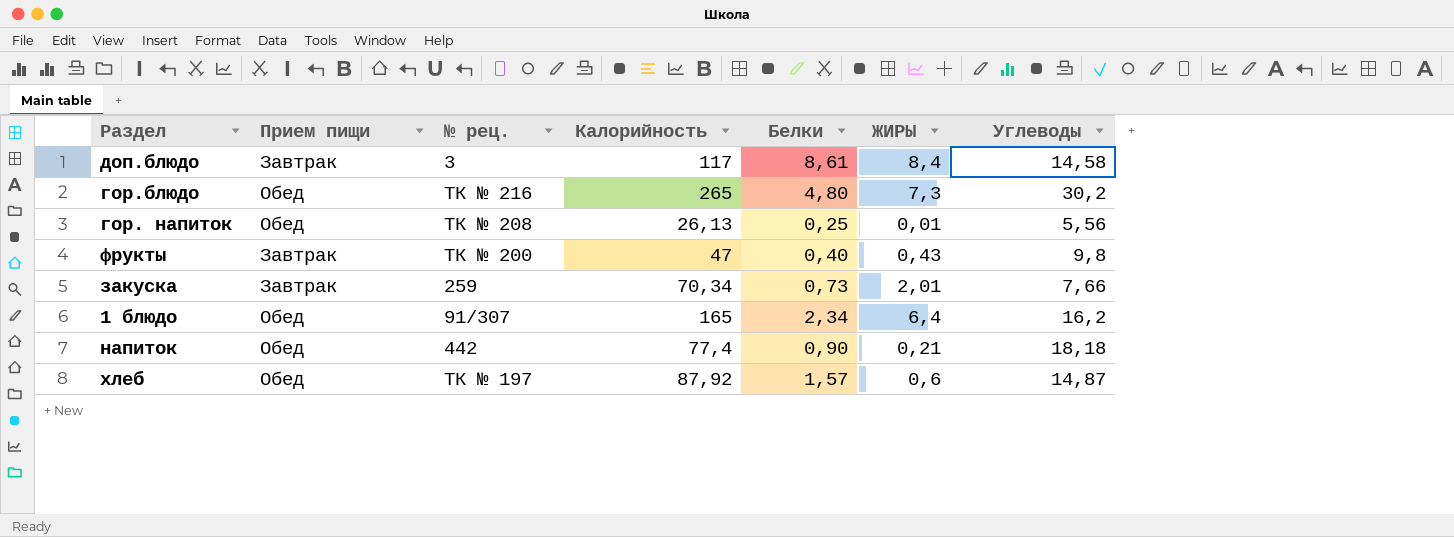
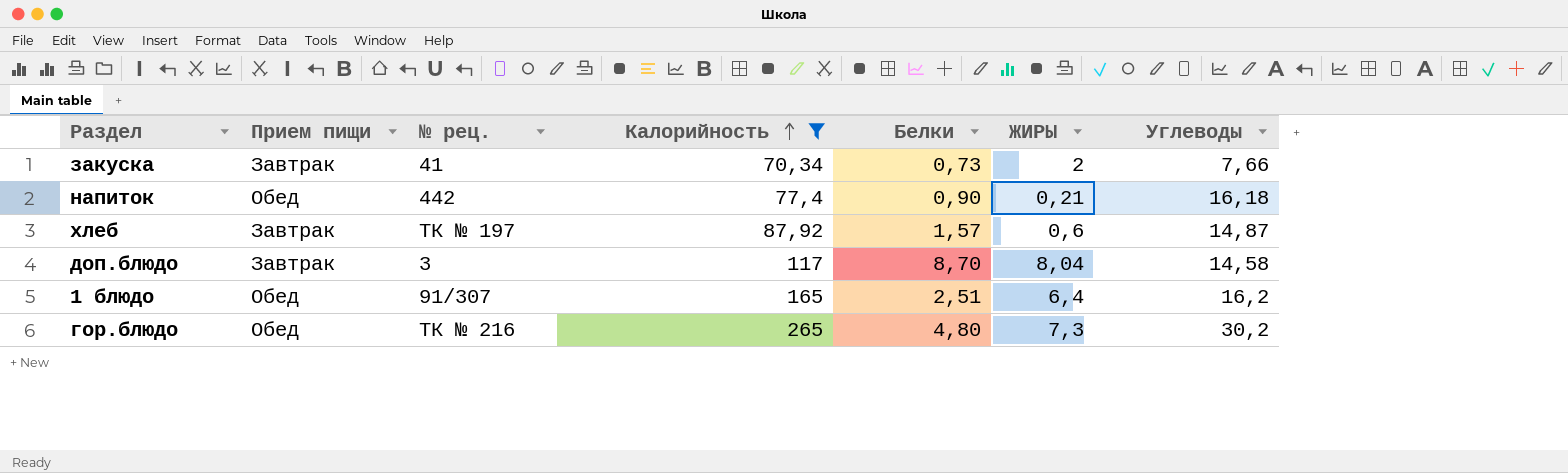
filter: none -> Калорийность >= 70,34
row order: none -> Калорийность ascending
закуска | № рец.: 259 -> 41
закуска | ЖИРЫ: 2,01 -> 2
напиток | Углеводы: 18,18 -> 16,18
хлеб | Прием пищи: Обед -> Завтрак
доп.блюдо | Белки: 8,61 -> 8,70
доп.блюдо | ЖИРЫ: 8,4 -> 8,04
1 блюдо | Белки: 2,34 -> 2,51

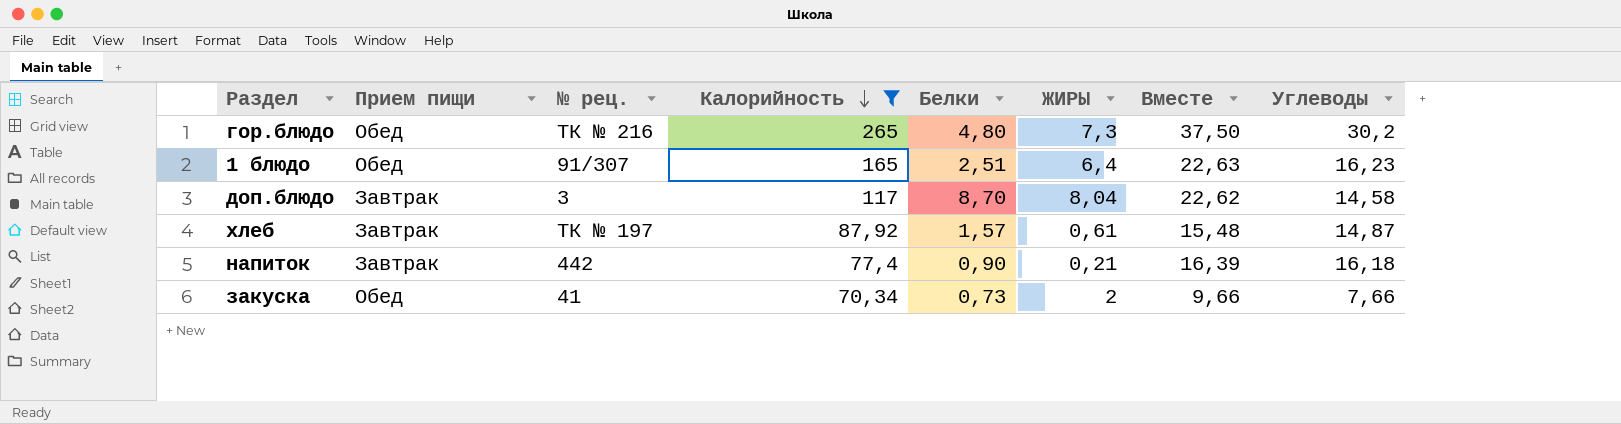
row order: Калорийность ascending -> Калорийность descending
column Вместе | formula: none -> [ЖИРЫ] + [Углеводы]
1 блюдо | Углеводы: 16,2 -> 16,23
хлеб | ЖИРЫ: 0,6 -> 0,61
напиток | Прием пищи: Обед -> Завтрак
закуска | Прием пищи: Завтрак -> Обед

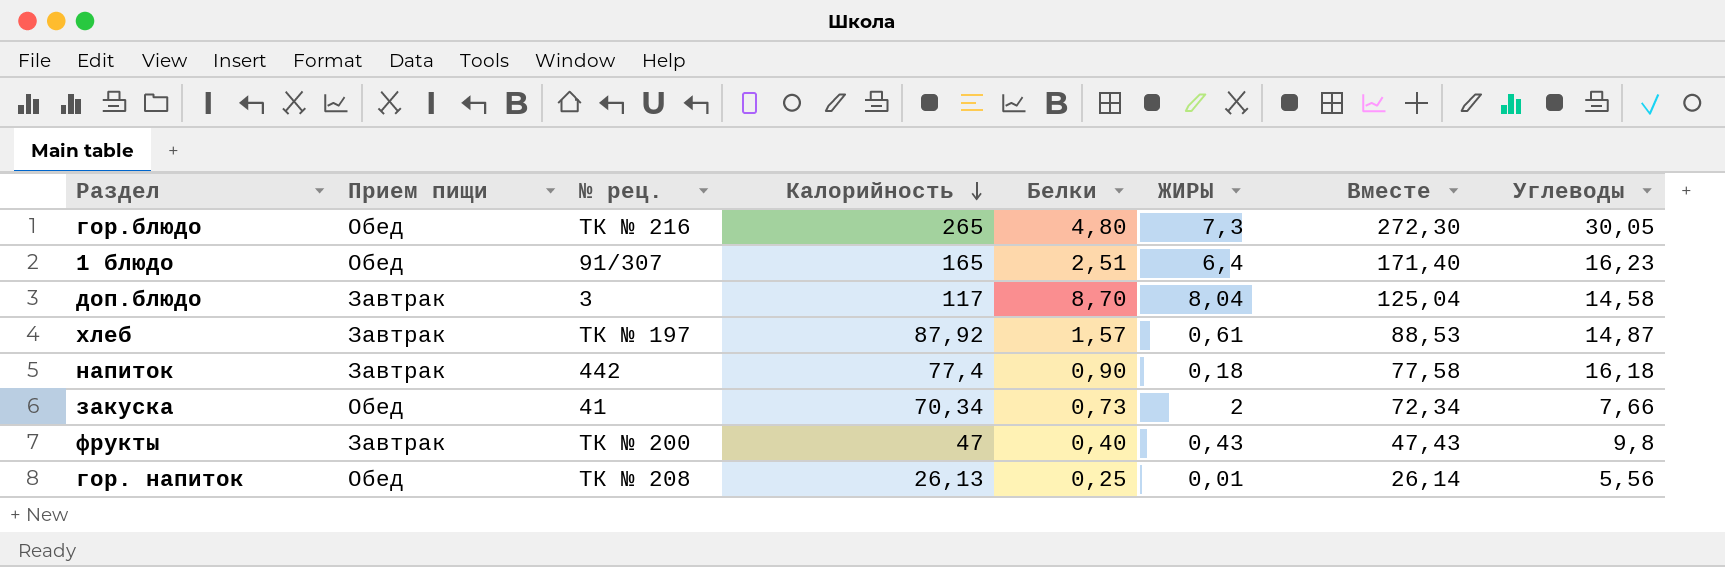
filter: Калорийность >= 70,34 -> none
column Вместе | formula: [ЖИРЫ] + [Углеводы] -> [Калорийность] + [ЖИРЫ]
гор.блюдо | Углеводы: 30,2 -> 30,05
напиток | ЖИРЫ: 0,21 -> 0,18

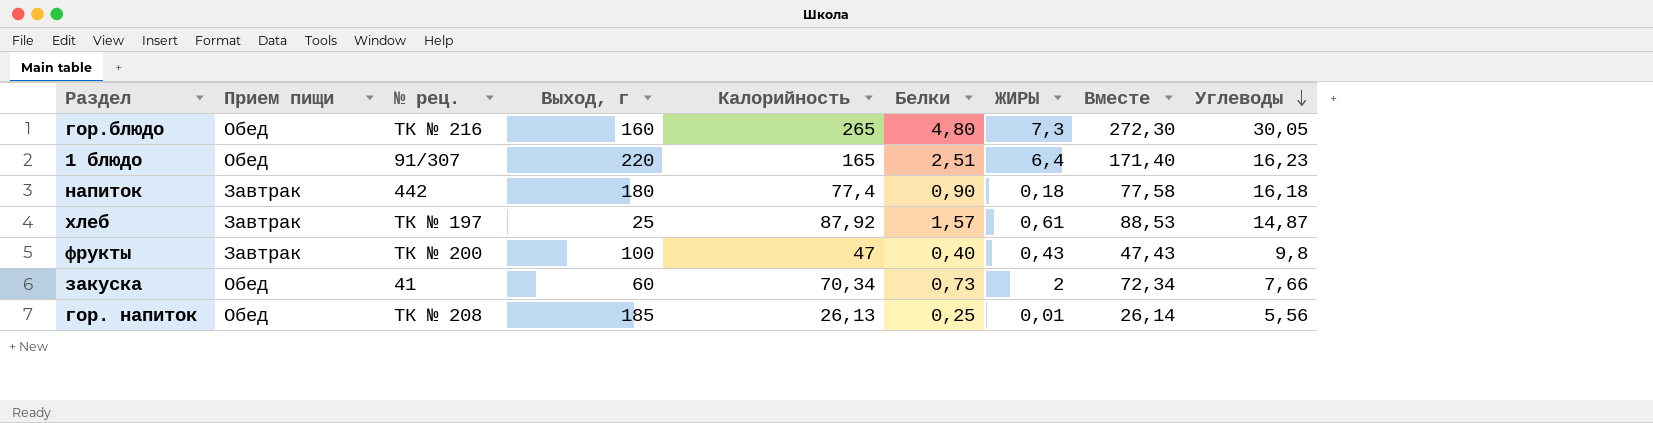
row order: Калорийность descending -> Углеводы descending
column Выход, г | position: none -> 4
row доп.блюдо: Завтрак | 3 | 117 | 8,70 | 8,04 | 125,04 | 14,58 -> none

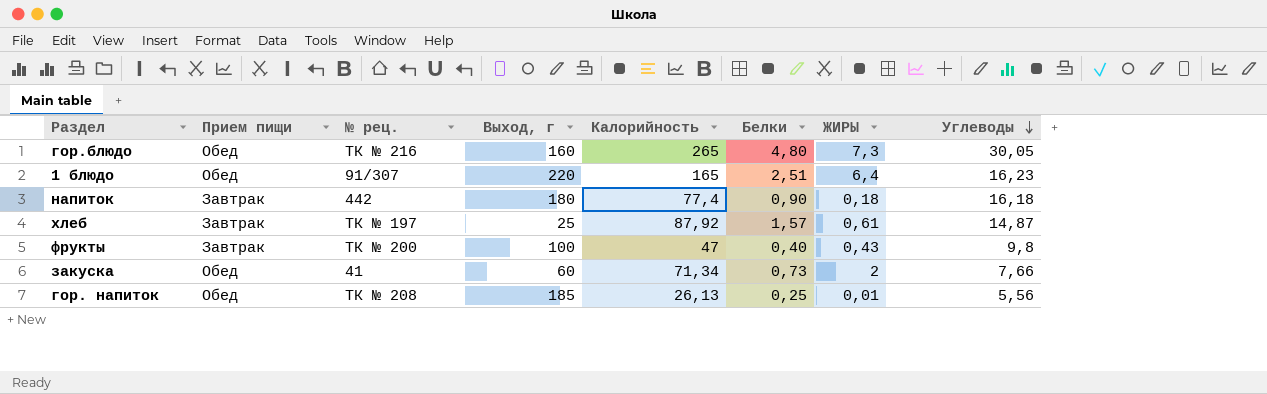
column Вместе | formula: [Калорийность] + [ЖИРЫ] -> none
закуска | Калорийность: 70,34 -> 71,34

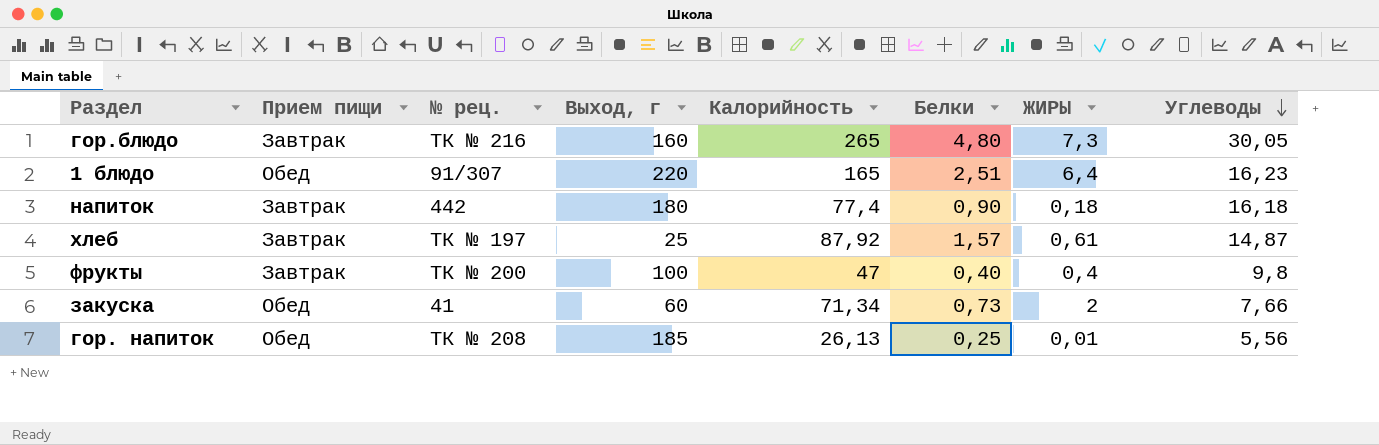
гор.блюдо | Прием пищи: Обед -> Завтрак
фрукты | ЖИРЫ: 0,43 -> 0,4

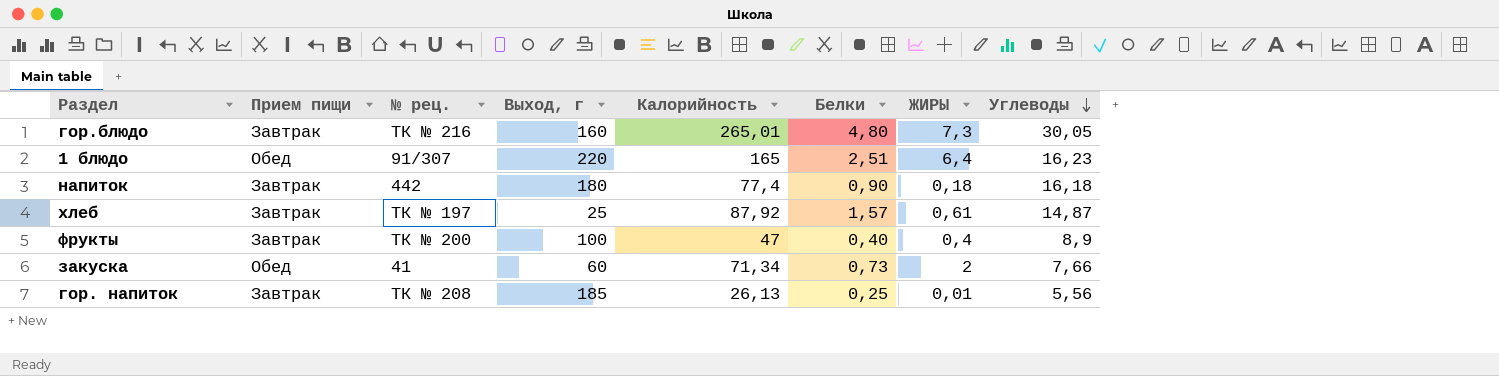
гор.блюдо | Калорийность: 265 -> 265,01
фрукты | Углеводы: 9,8 -> 8,9
гор. напиток | Прием пищи: Обед -> Завтрак

